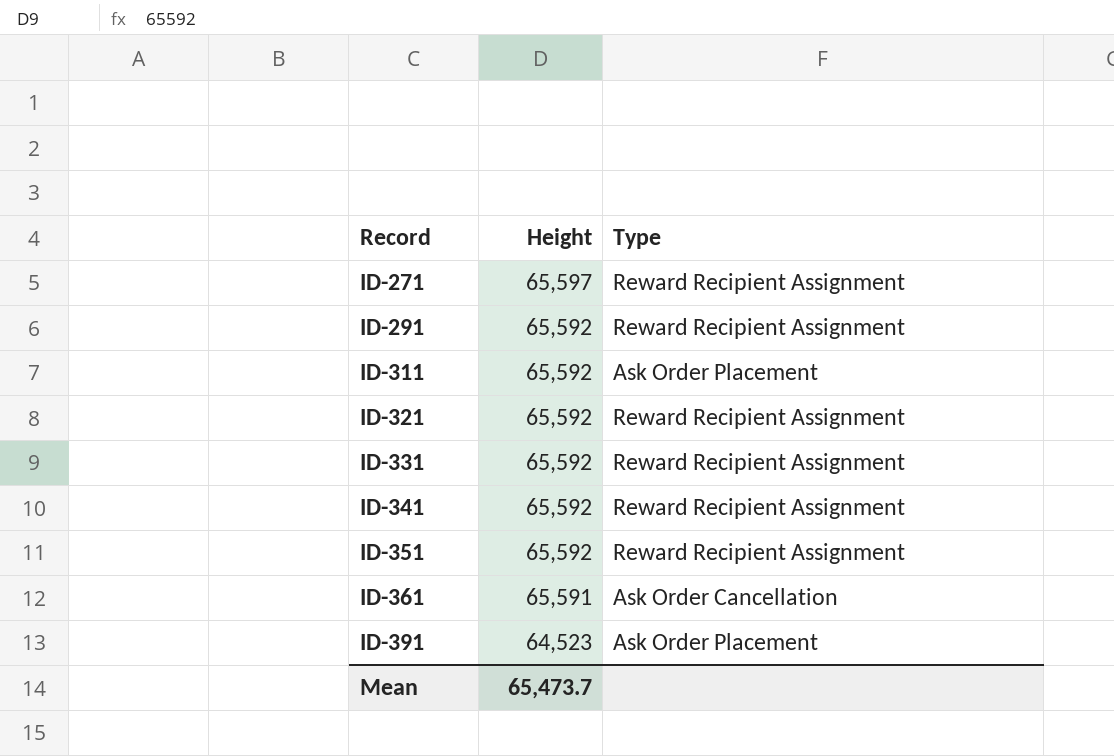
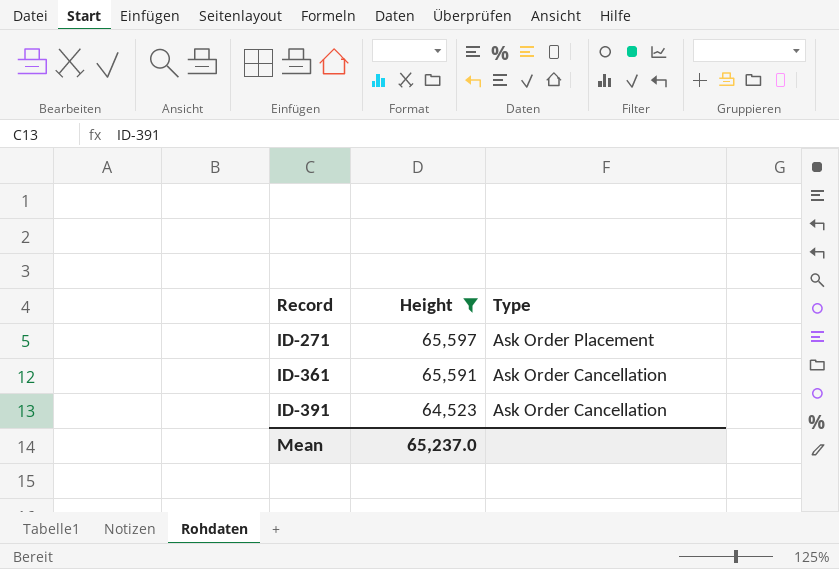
filter: none -> Height != 65,592
ID-271 | Type: Reward Recipient Assignment -> Ask Order Placement
ID-391 | Type: Ask Order Placement -> Ask Order Cancellation
Mean | Height: 65,473.7 -> 65,237.0

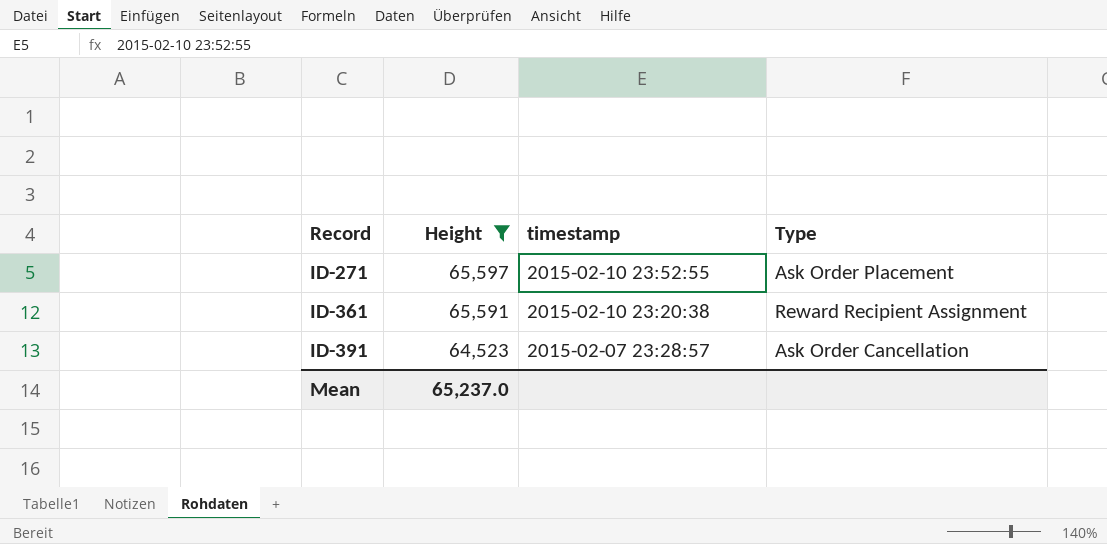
column timestamp | position: none -> 3
ID-361 | Type: Ask Order Cancellation -> Reward Recipient Assignment

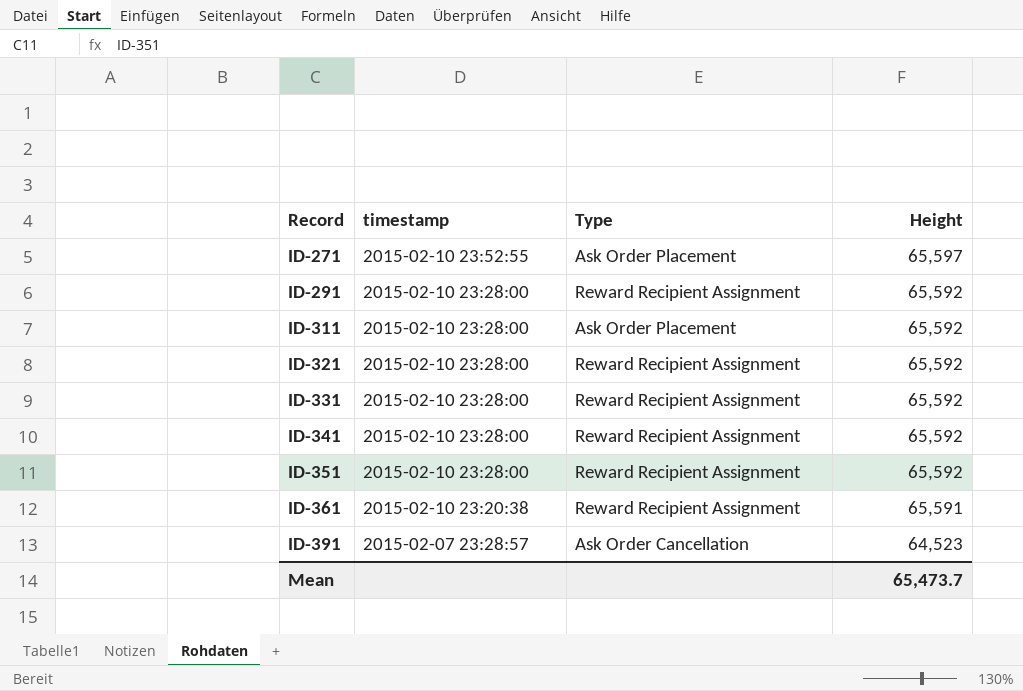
filter: Height != 65,592 -> none
column Height | position: 2 -> 4
Mean | Height: 65,237.0 -> 65,473.7

